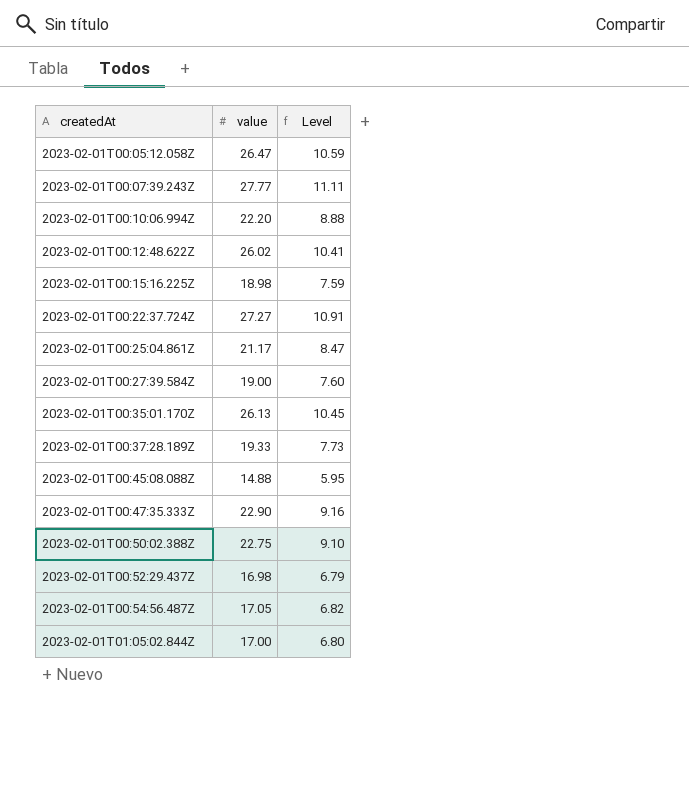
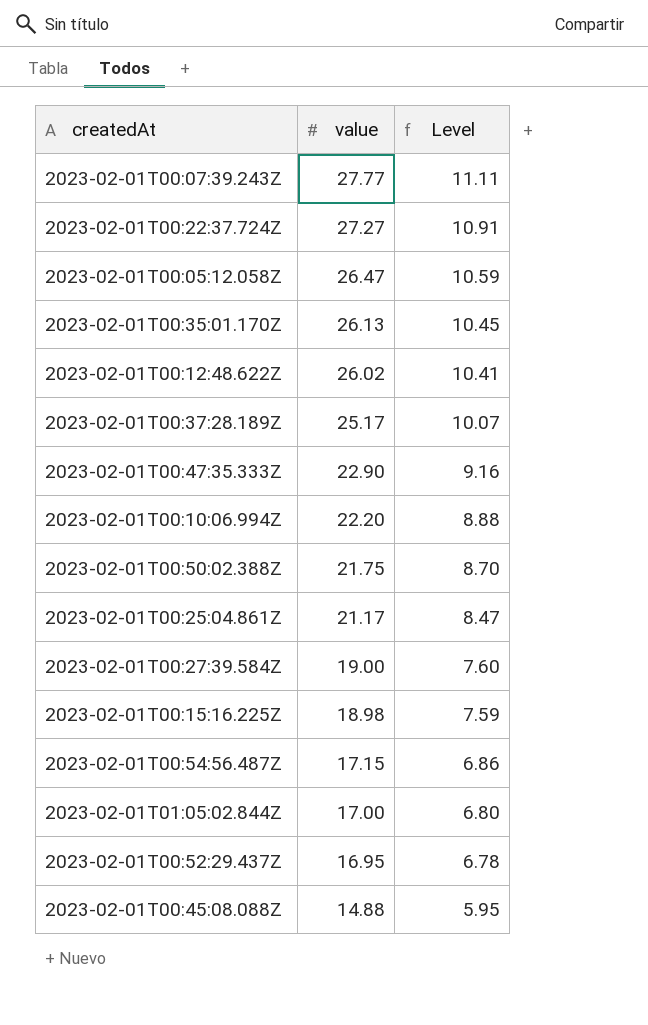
row order: createdAt ascending -> value descending
2023-02-01T00:37:28.189Z | value: 19.33 -> 25.17
2023-02-01T00:37:28.189Z | Level: 7.73 -> 10.07
2023-02-01T00:50:02.388Z | value: 22.75 -> 21.75
2023-02-01T00:50:02.388Z | Level: 9.10 -> 8.70
2023-02-01T00:54:56.487Z | value: 17.05 -> 17.15
2023-02-01T00:54:56.487Z | Level: 6.82 -> 6.86
2023-02-01T00:52:29.437Z | value: 16.98 -> 16.95
2023-02-01T00:52:29.437Z | Level: 6.79 -> 6.78

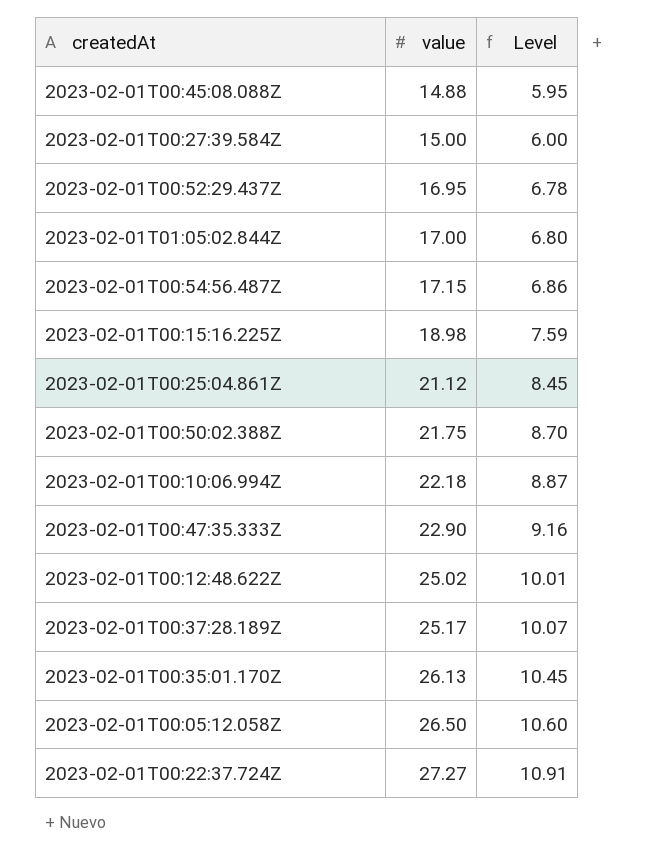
row order: value descending -> value ascending
row 2023-02-01T00:07:39.243Z: 27.77 | 11.11 -> none
2023-02-01T00:27:39.584Z | value: 19.00 -> 15.00
2023-02-01T00:27:39.584Z | Level: 7.60 -> 6.00
2023-02-01T00:25:04.861Z | value: 21.17 -> 21.12
2023-02-01T00:25:04.861Z | Level: 8.47 -> 8.45
2023-02-01T00:10:06.994Z | value: 22.20 -> 22.18
2023-02-01T00:10:06.994Z | Level: 8.88 -> 8.87
2023-02-01T00:12:48.622Z | value: 26.02 -> 25.02
2023-02-01T00:12:48.622Z | Level: 10.41 -> 10.01
2023-02-01T00:05:12.058Z | value: 26.47 -> 26.50
2023-02-01T00:05:12.058Z | Level: 10.59 -> 10.60

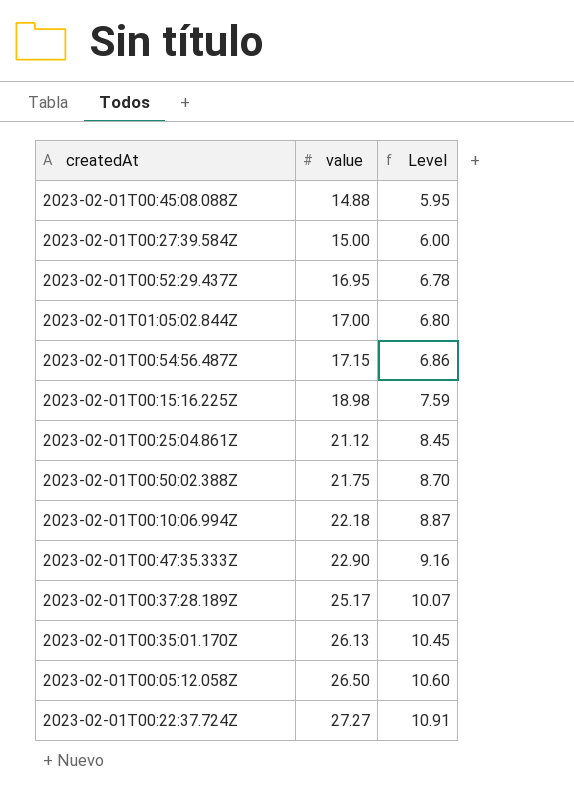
row 2023-02-01T00:12:48.622Z: 25.02 | 10.01 -> none

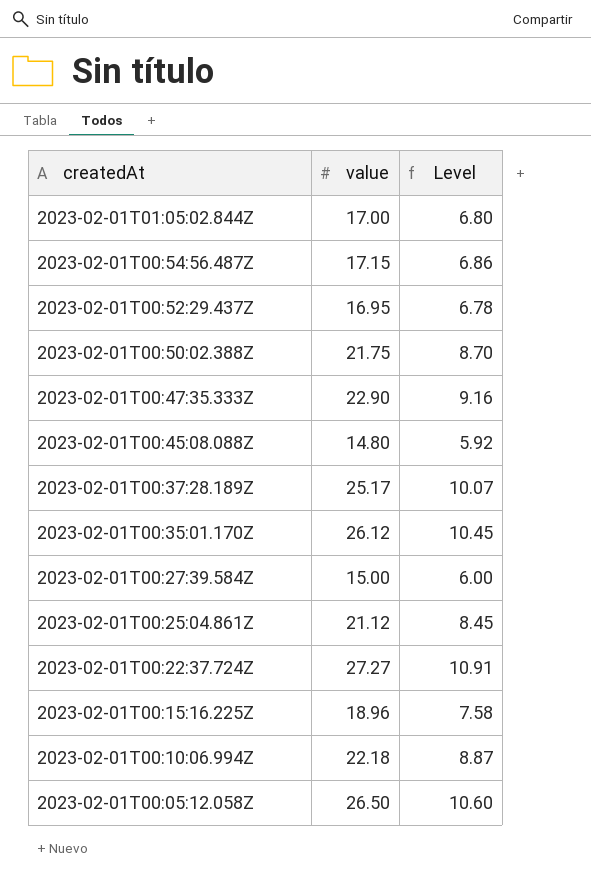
row order: value ascending -> createdAt descending
2023-02-01T00:45:08.088Z | value: 14.88 -> 14.80
2023-02-01T00:45:08.088Z | Level: 5.95 -> 5.92
2023-02-01T00:35:01.170Z | value: 26.13 -> 26.12
2023-02-01T00:15:16.225Z | value: 18.98 -> 18.96
2023-02-01T00:15:16.225Z | Level: 7.59 -> 7.58

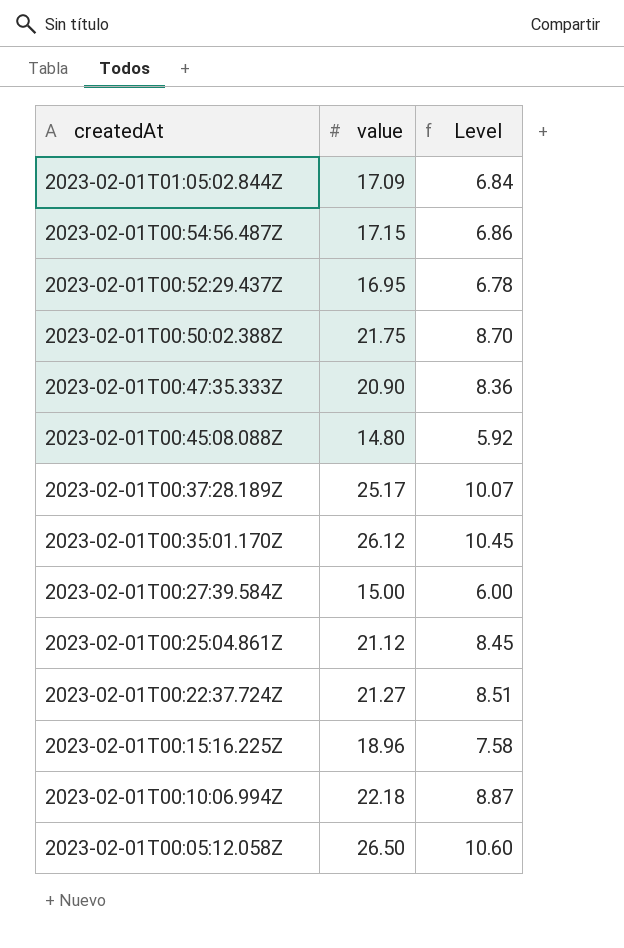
2023-02-01T01:05:02.844Z | value: 17.00 -> 17.09
2023-02-01T01:05:02.844Z | Level: 6.80 -> 6.84
2023-02-01T00:47:35.333Z | value: 22.90 -> 20.90
2023-02-01T00:47:35.333Z | Level: 9.16 -> 8.36
2023-02-01T00:22:37.724Z | value: 27.27 -> 21.27
2023-02-01T00:22:37.724Z | Level: 10.91 -> 8.51

